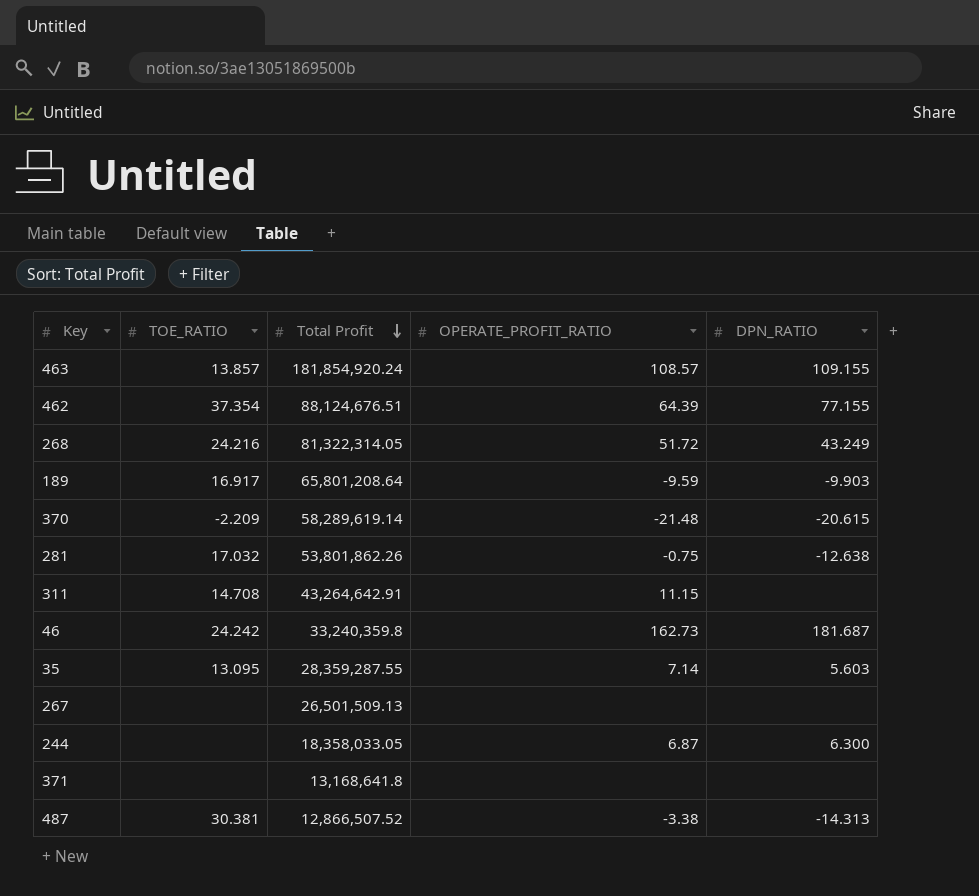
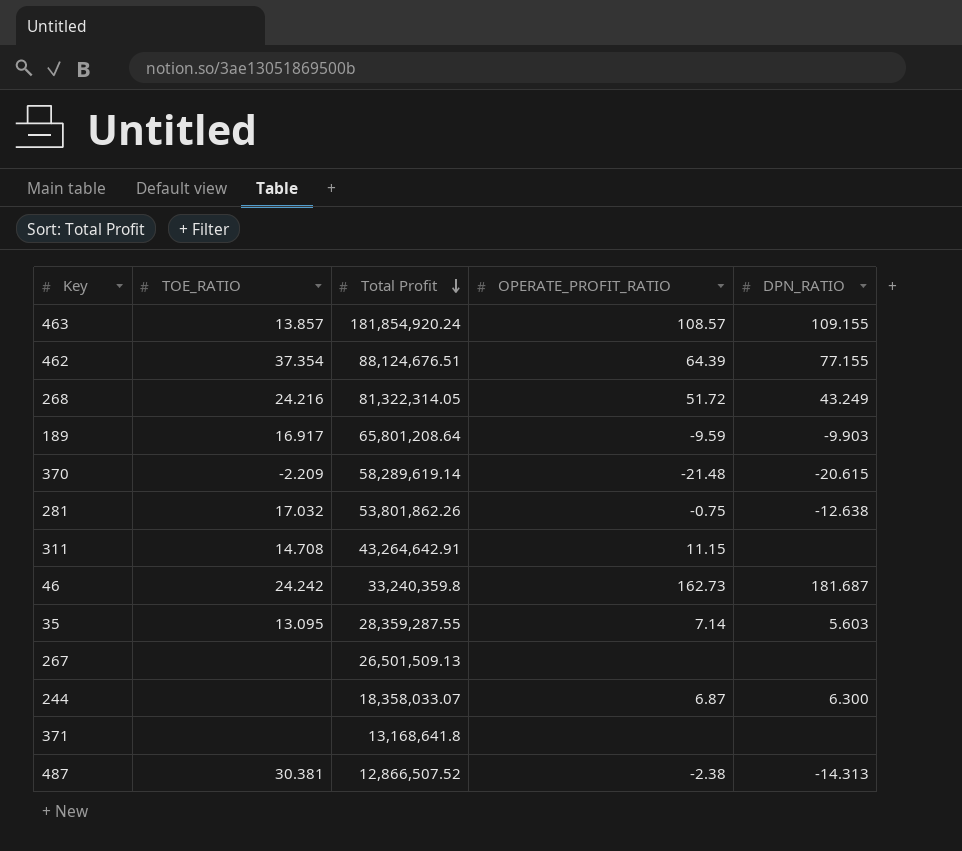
244 | Total Profit: 18,358,033.05 -> 18,358,033.07
487 | OPERATE_PROFIT_RATIO: -3.38 -> -2.38

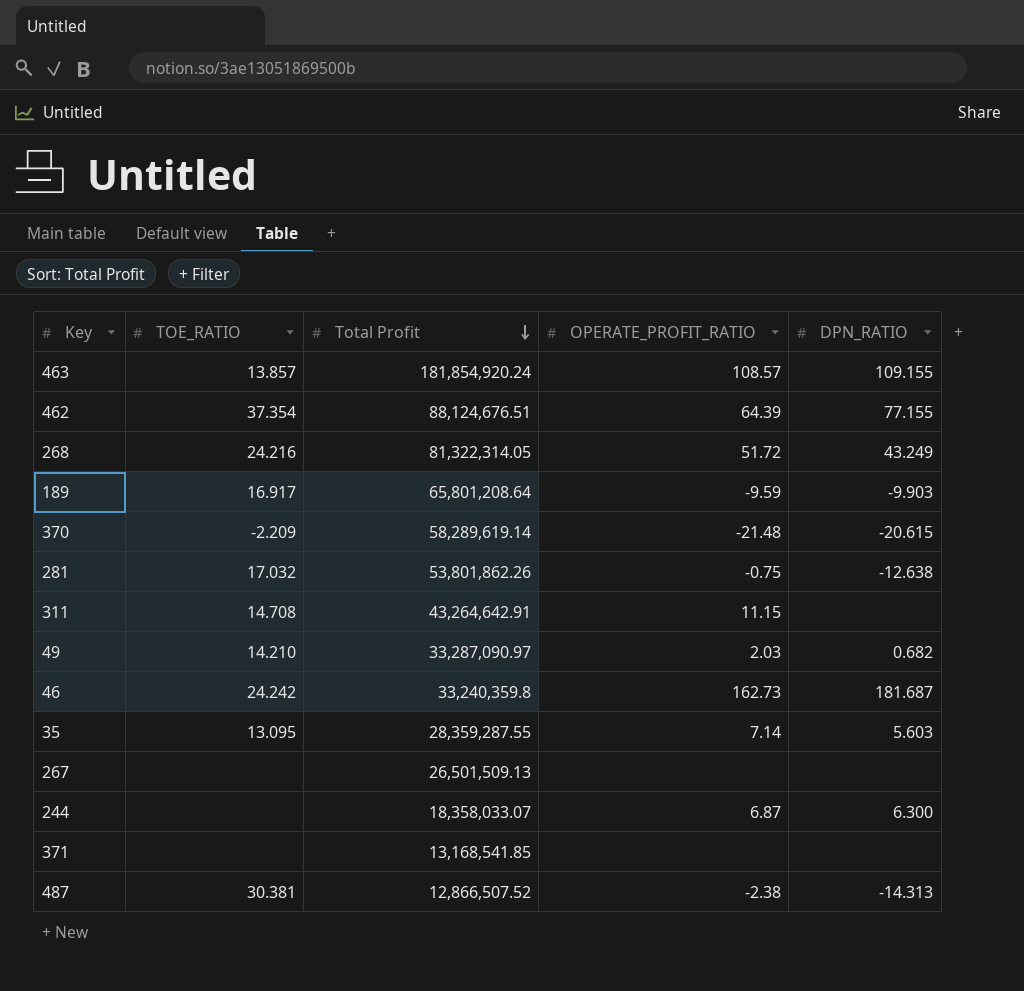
row 49: none -> 14.210 | 33,287,090.97 | 2.03 | 0.682
371 | Total Profit: 13,168,641.8 -> 13,168,541.85

